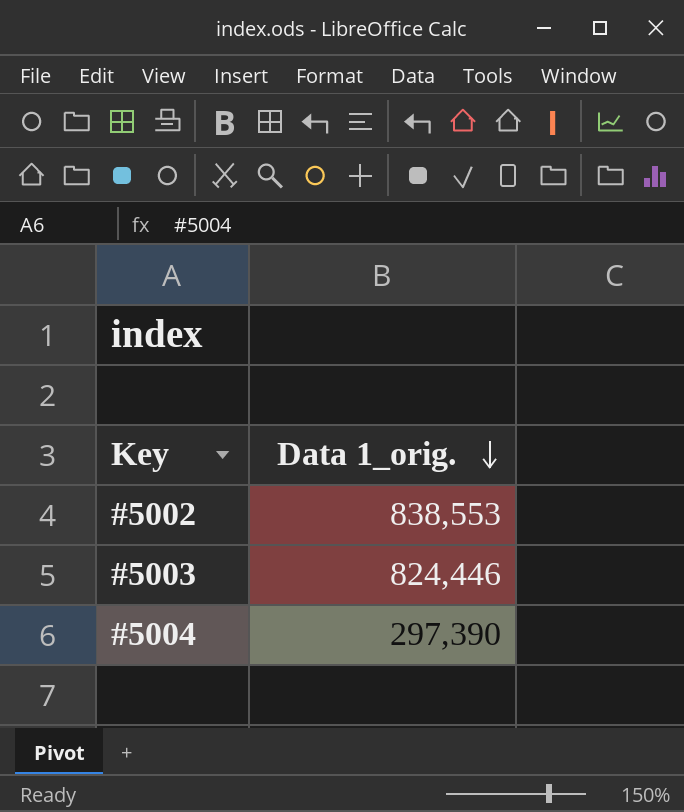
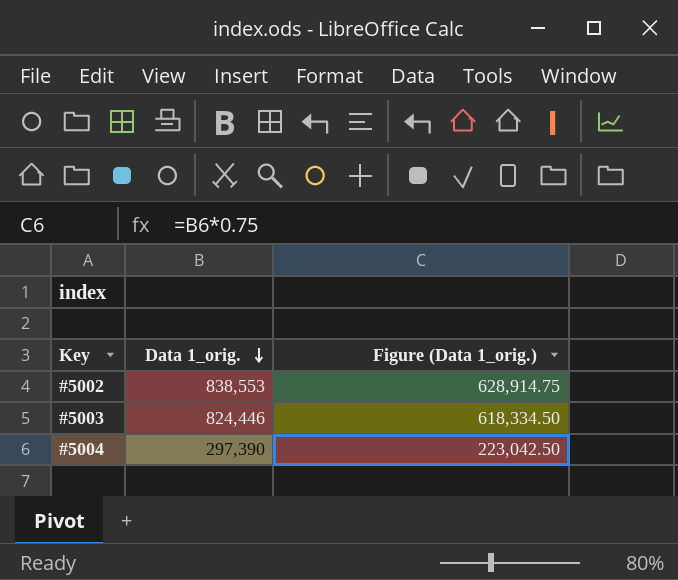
column Figure (Data 1_orig.) | formula: none -> [Data 1_orig.] * 0.75

